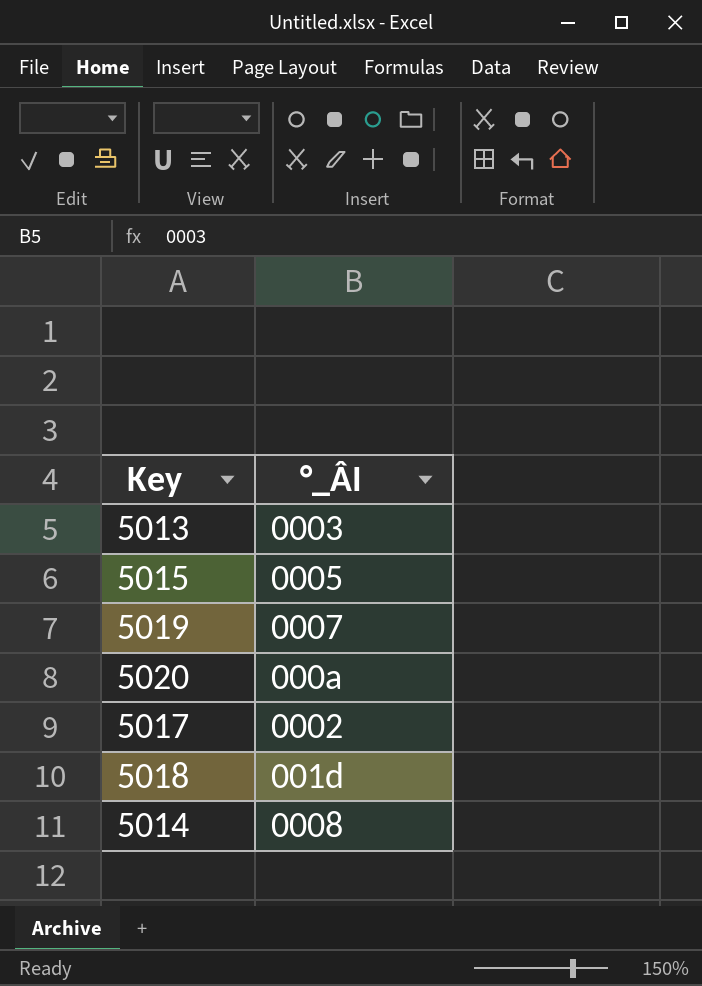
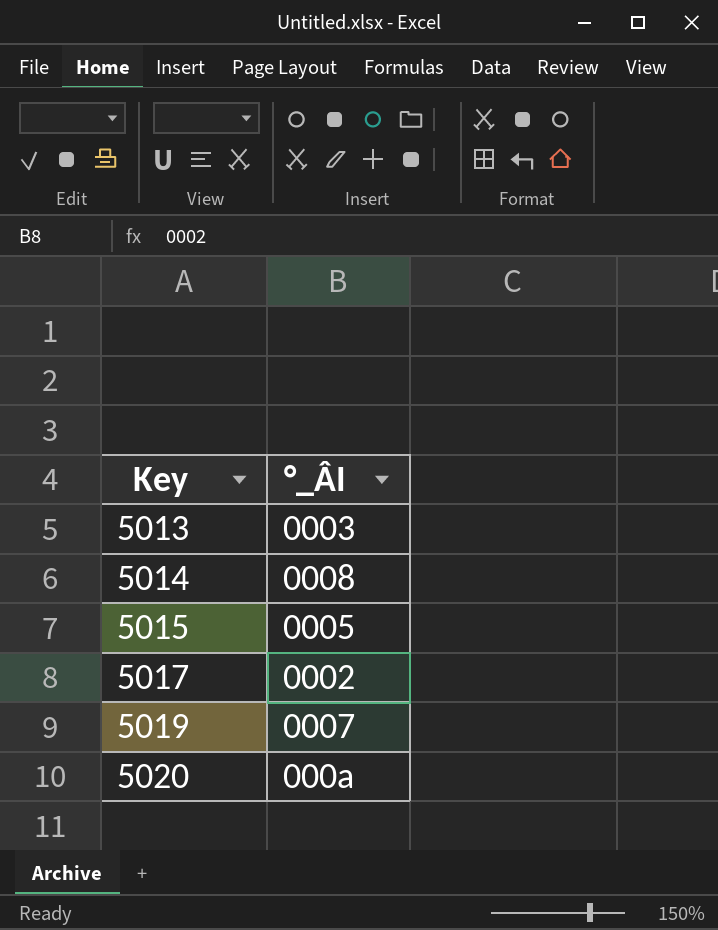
row order: none -> Key ascending
row 5018: 001d -> none

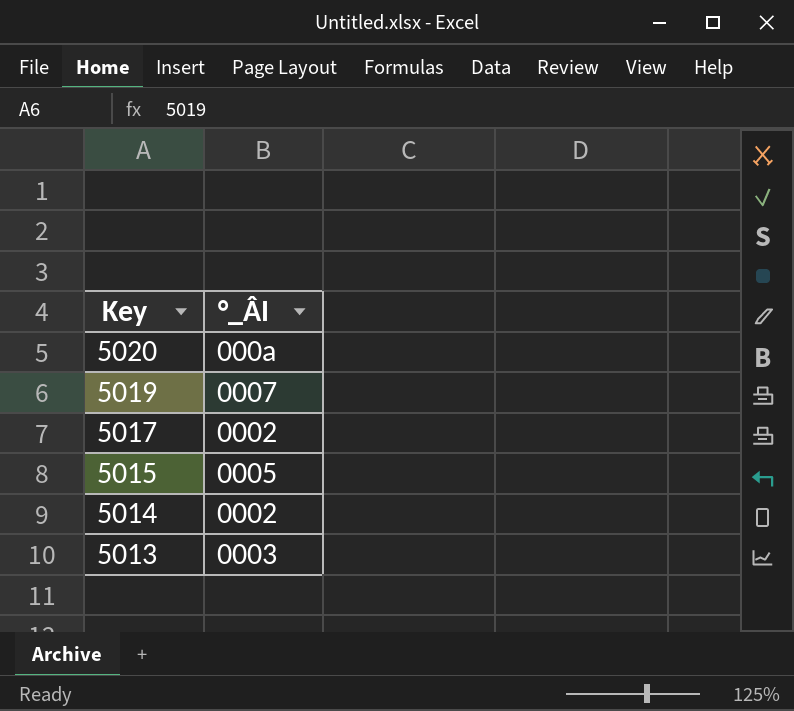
row order: Key ascending -> Key descending
5014 | °_ÂI: 0008 -> 0002

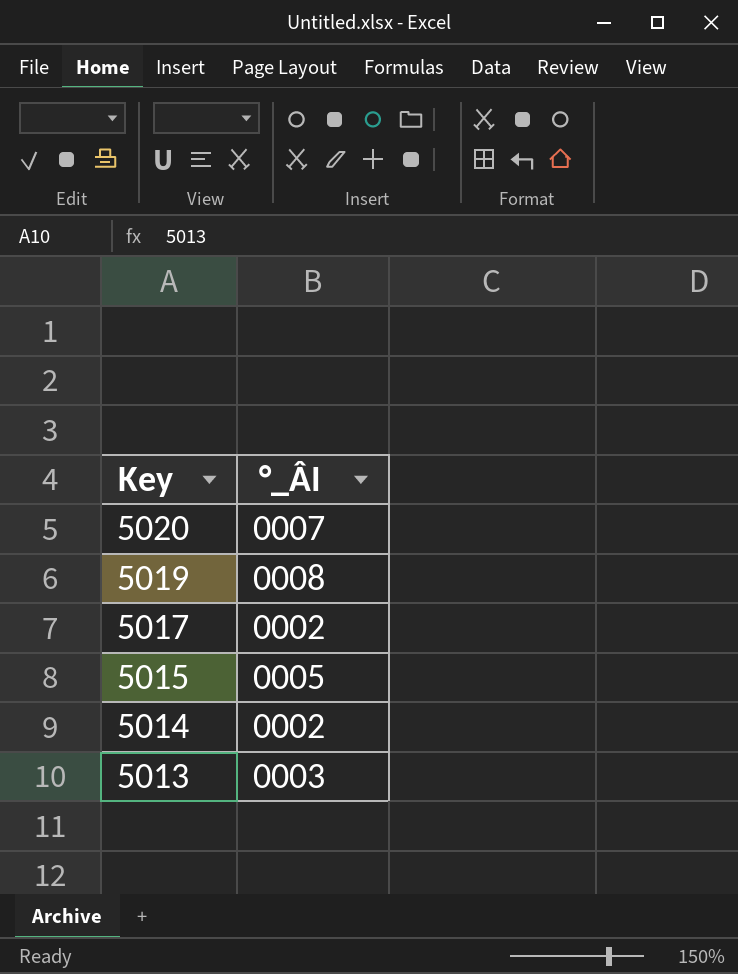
5020 | °_ÂI: 000a -> 0007
5019 | °_ÂI: 0007 -> 0008

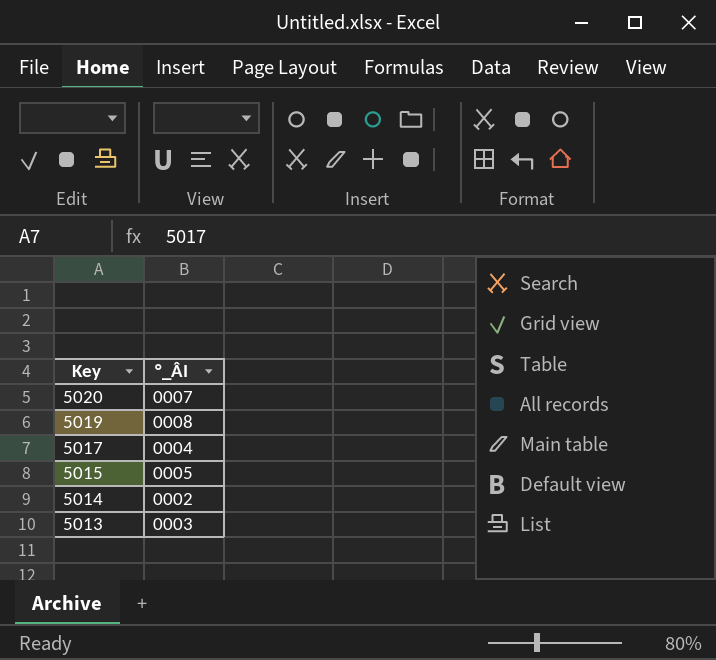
5017 | °_ÂI: 0002 -> 0004

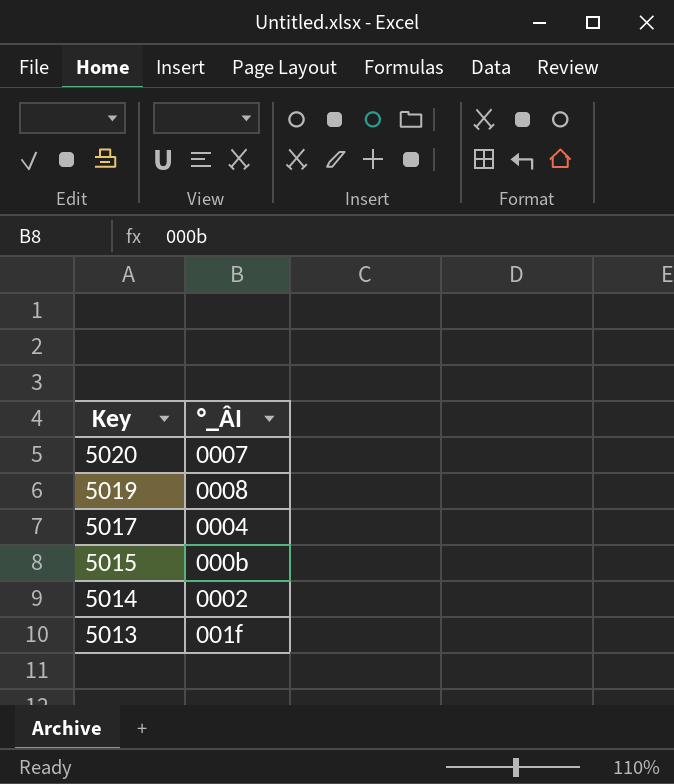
5015 | °_ÂI: 0005 -> 000b
5013 | °_ÂI: 0003 -> 001f

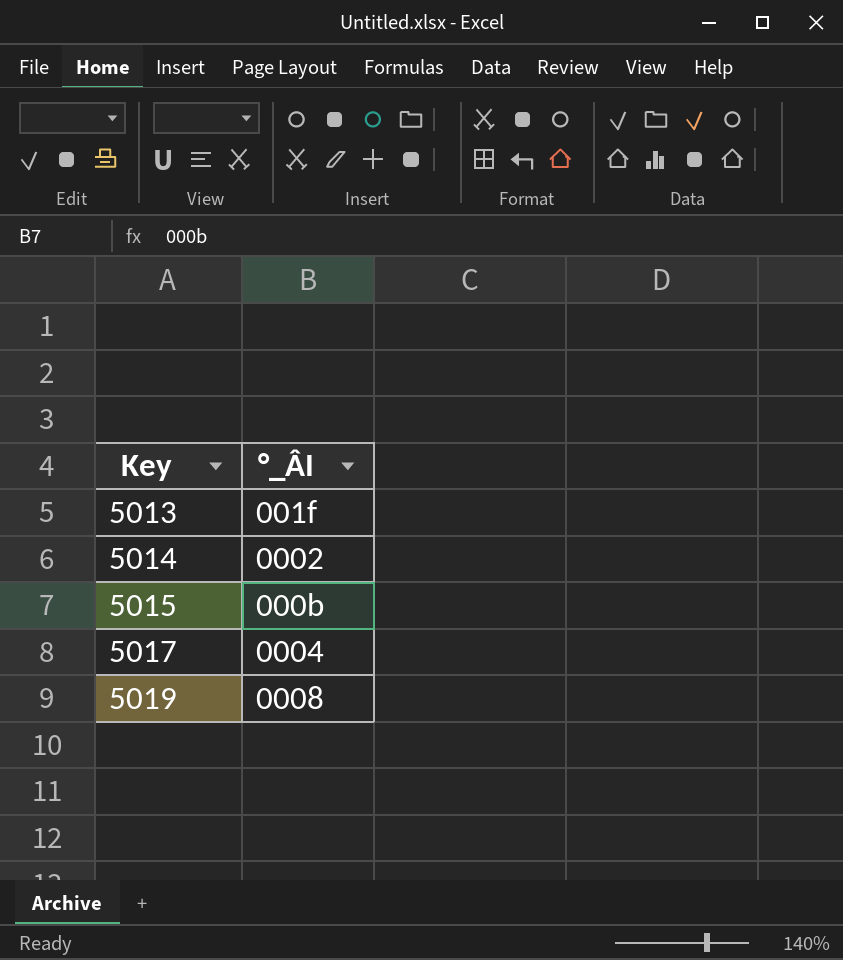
row order: Key descending -> Key ascending
row 5020: 0007 -> none

